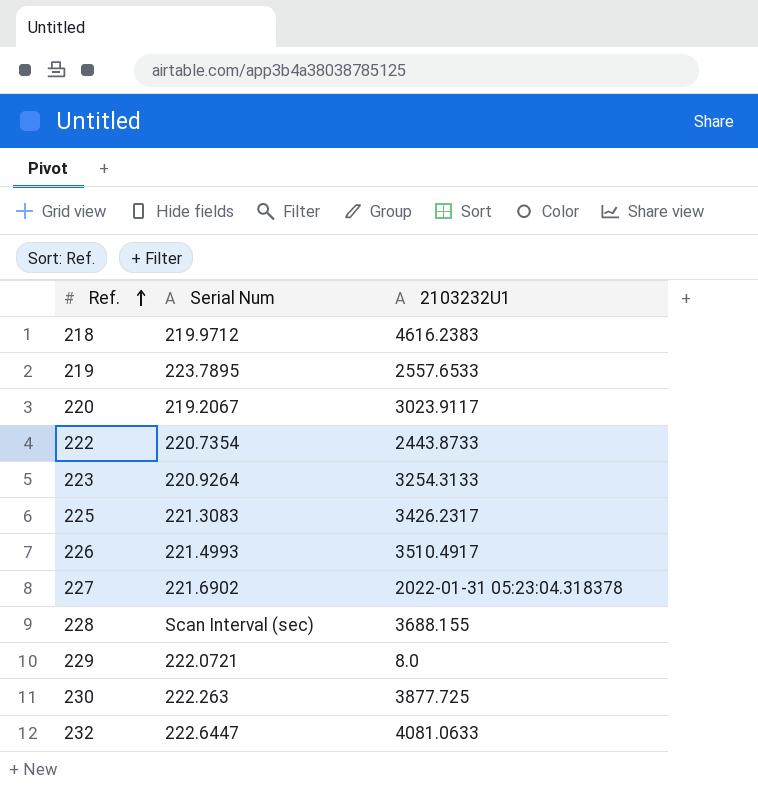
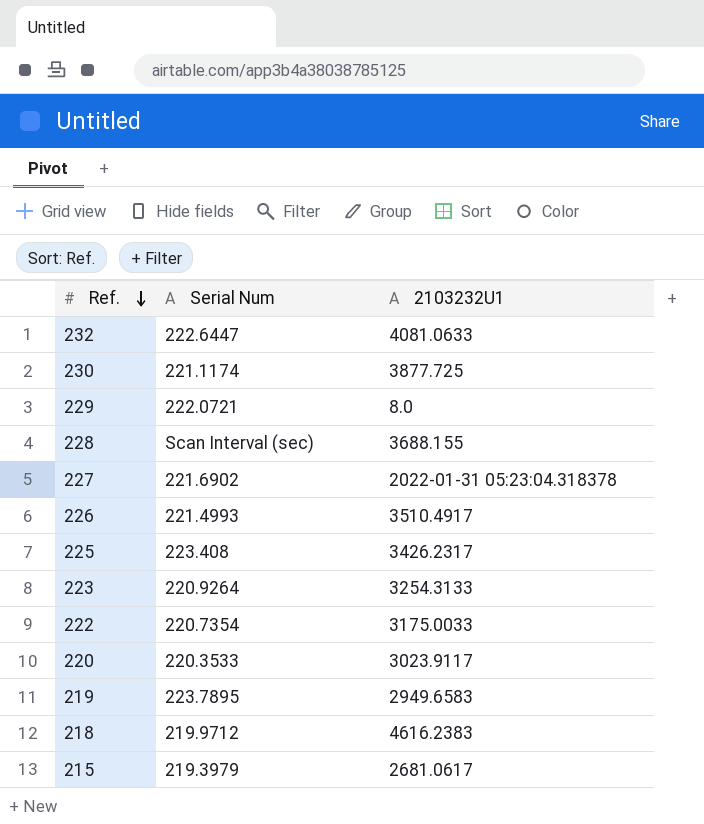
row order: Ref. ascending -> Ref. descending
230 | Serial Num: 222.263 -> 221.1174
225 | Serial Num: 221.3083 -> 223.408
222 | 2103232U1: 2443.8733 -> 3175.0033
220 | Serial Num: 219.2067 -> 220.3533
219 | 2103232U1: 2557.6533 -> 2949.6583
row 215: none -> 219.3979 | 2681.0617

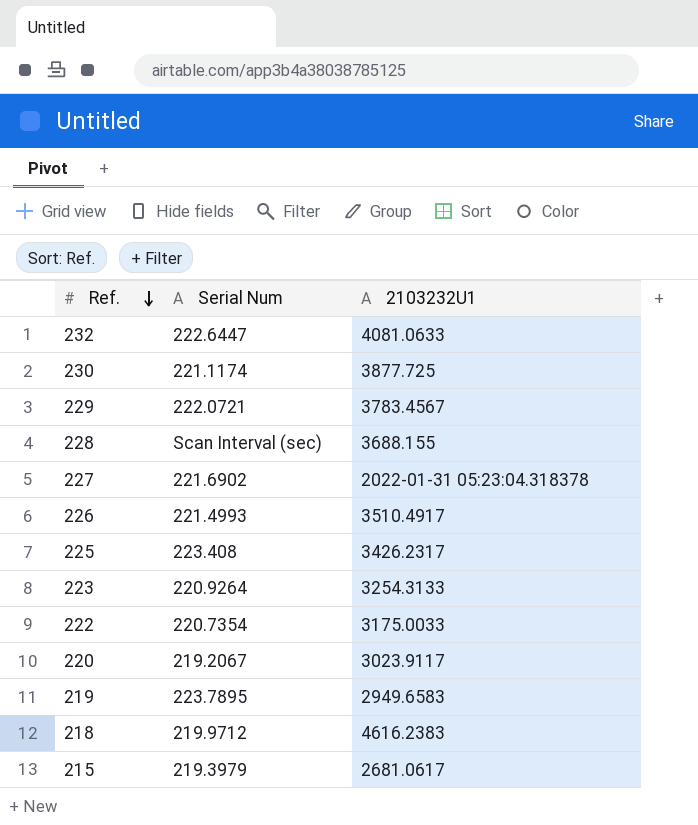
229 | 2103232U1: 8.0 -> 3783.4567
220 | Serial Num: 220.3533 -> 219.2067

